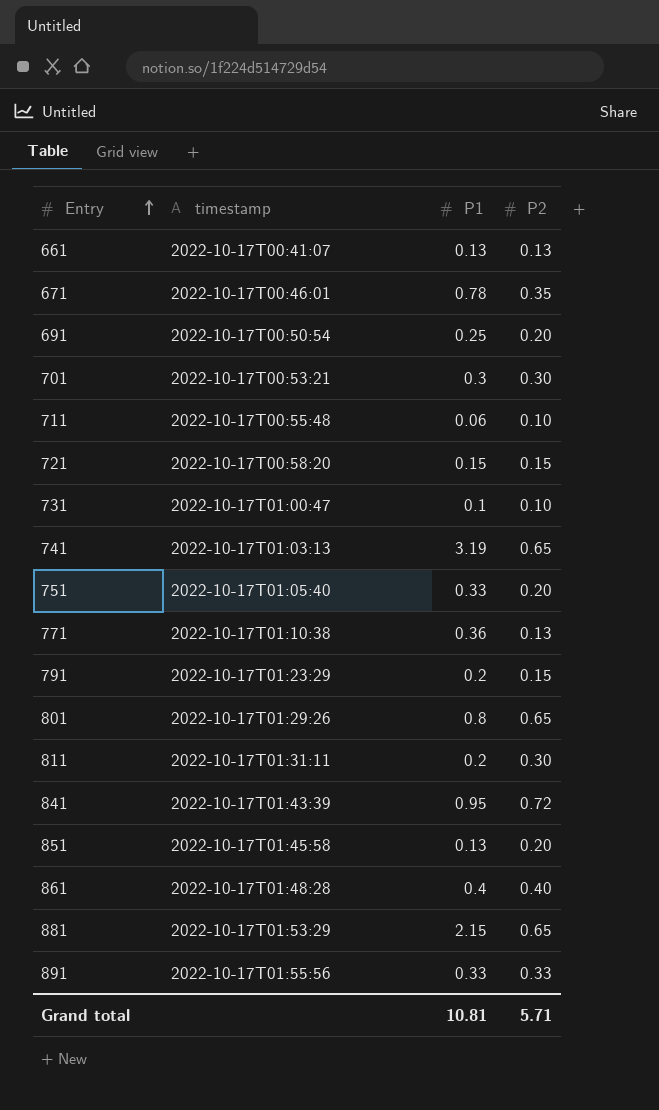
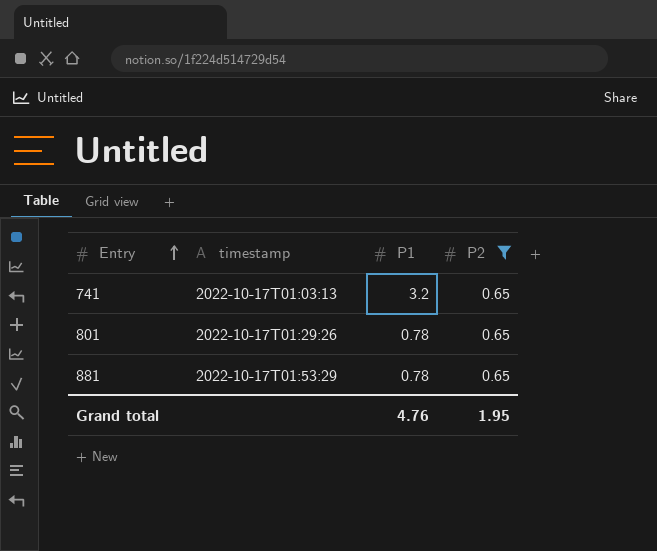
filter: none -> P2 = 0.65
741 | P1: 3.19 -> 3.2
801 | P1: 0.8 -> 0.78
881 | P1: 2.15 -> 0.78
Grand total | P1: 10.81 -> 4.76
Grand total | P2: 5.71 -> 1.95

